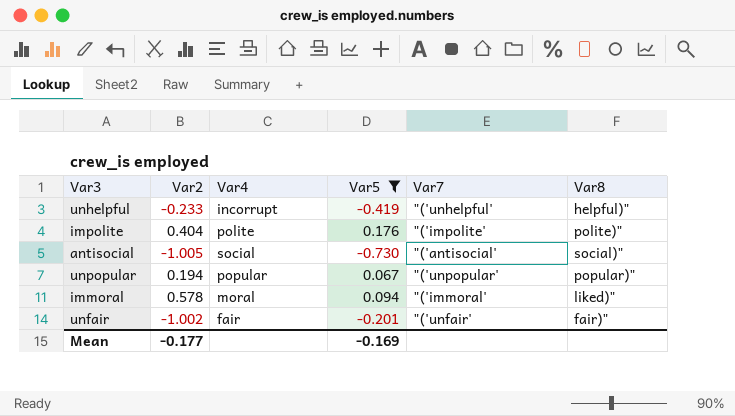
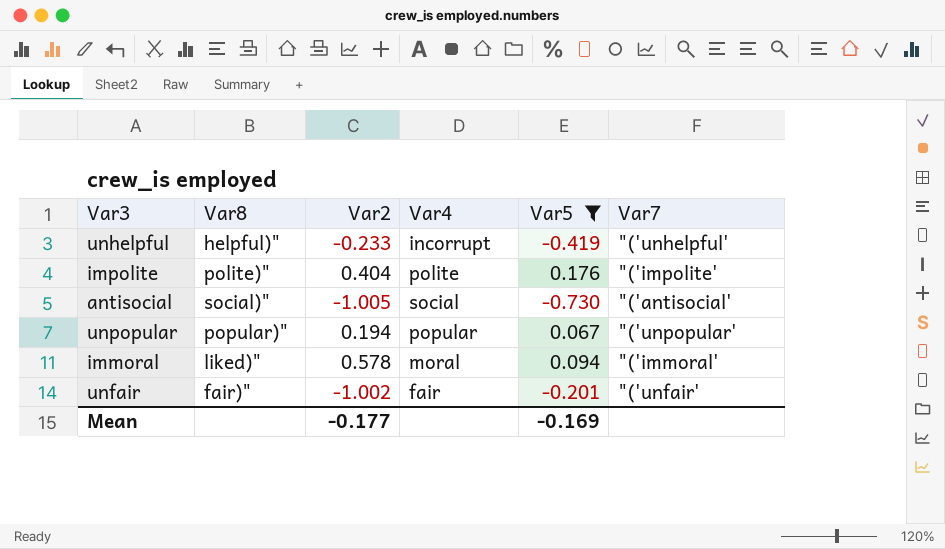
column Var8 | position: 6 -> 2

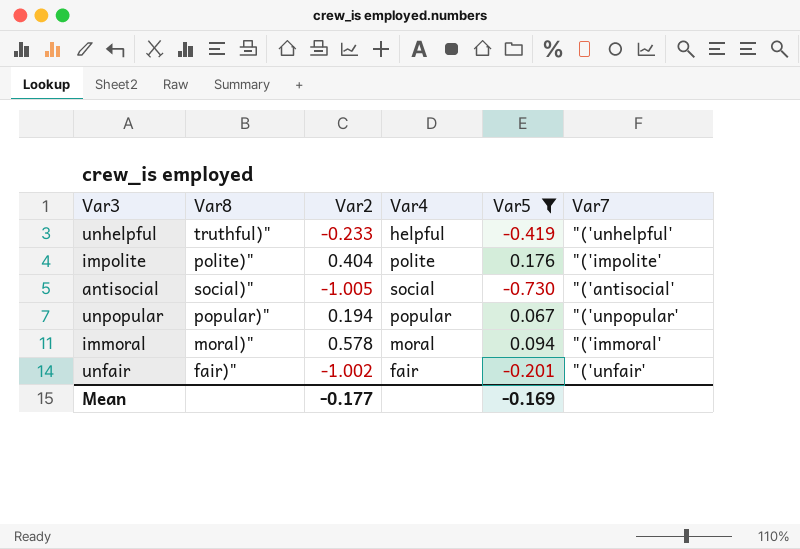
unhelpful | Var8: helpful)" -> truthful)"
unhelpful | Var4: incorrupt -> helpful
immoral | Var8: liked)" -> moral)"

